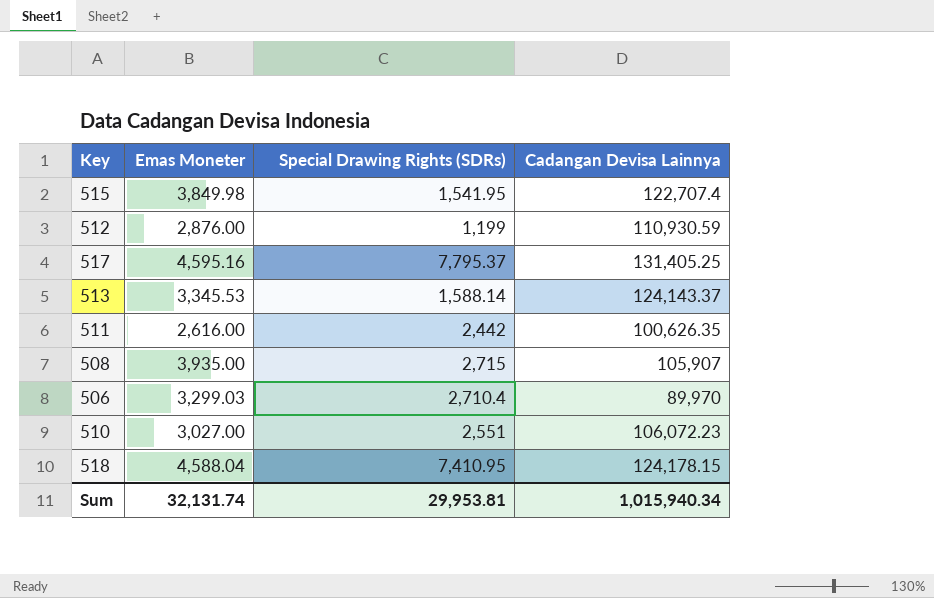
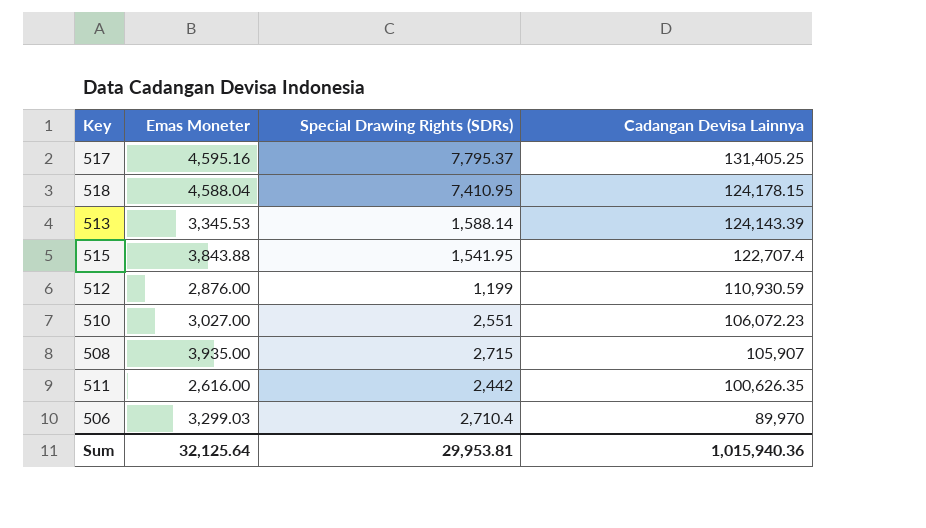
row order: none -> Cadangan Devisa Lainnya descending
513 | Cadangan Devisa Lainnya: 124,143.37 -> 124,143.39
515 | Emas Moneter: 3,849.98 -> 3,843.88
Sum | Emas Moneter: 32,131.74 -> 32,125.64
Sum | Cadangan Devisa Lainnya: 1,015,940.34 -> 1,015,940.36

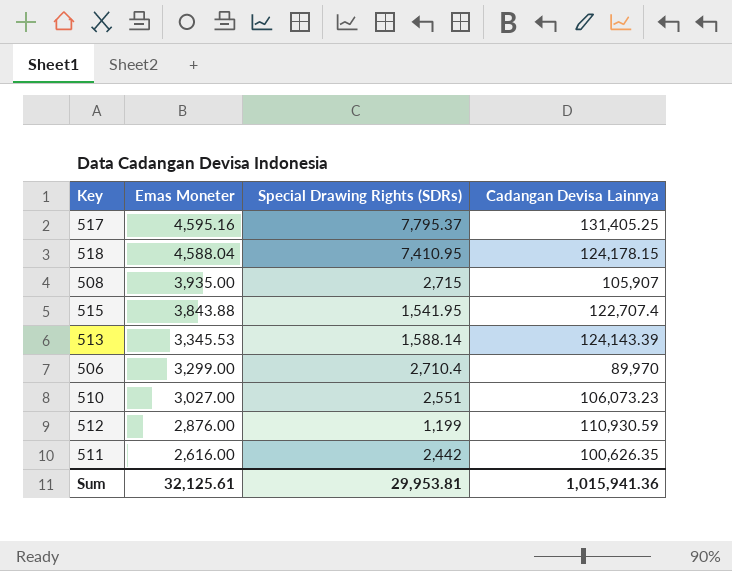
row order: Cadangan Devisa Lainnya descending -> Emas Moneter descending
506 | Emas Moneter: 3,299.03 -> 3,299.00
510 | Cadangan Devisa Lainnya: 106,072.23 -> 106,073.23
Sum | Emas Moneter: 32,125.64 -> 32,125.61
Sum | Cadangan Devisa Lainnya: 1,015,940.36 -> 1,015,941.36

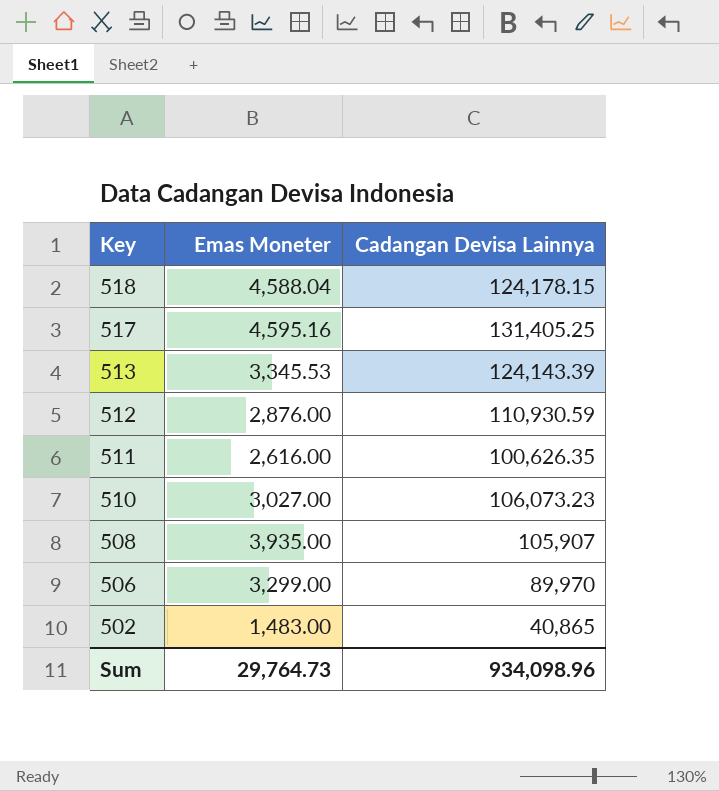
row order: Emas Moneter descending -> Key descending
column Special Drawing Rights (SDRs) | position: 3 -> none
row 515: 3,843.88 | 1,541.95 | 122,707.4 -> none
row 502: none -> 1,483.00 | 40,865
Sum | Emas Moneter: 32,125.61 -> 29,764.73
Sum | Cadangan Devisa Lainnya: 1,015,941.36 -> 934,098.96

